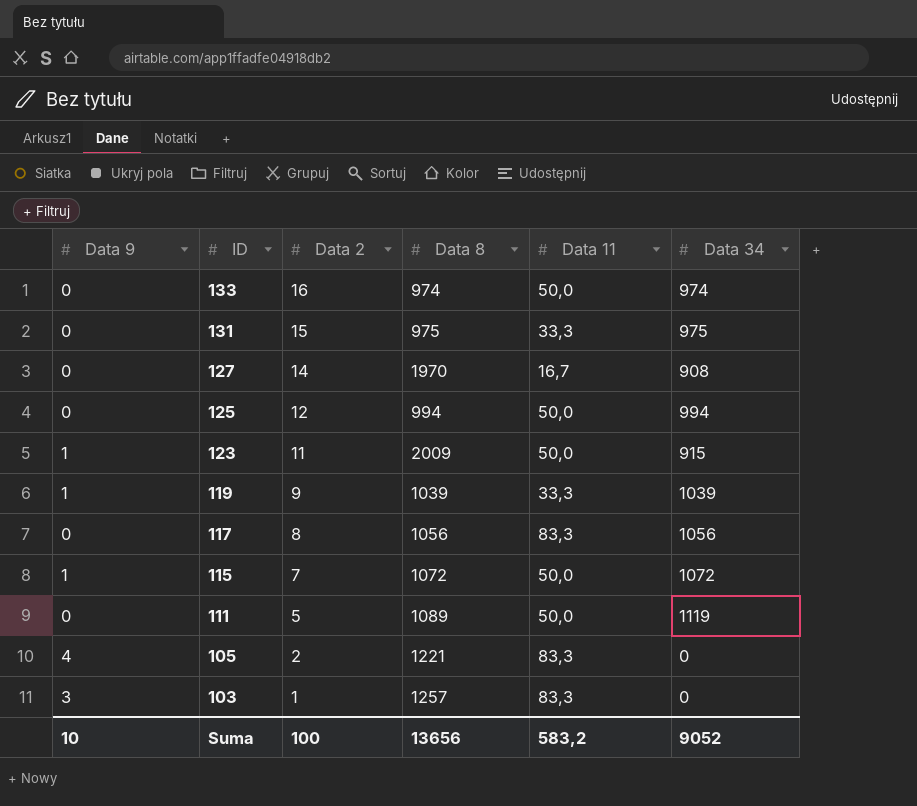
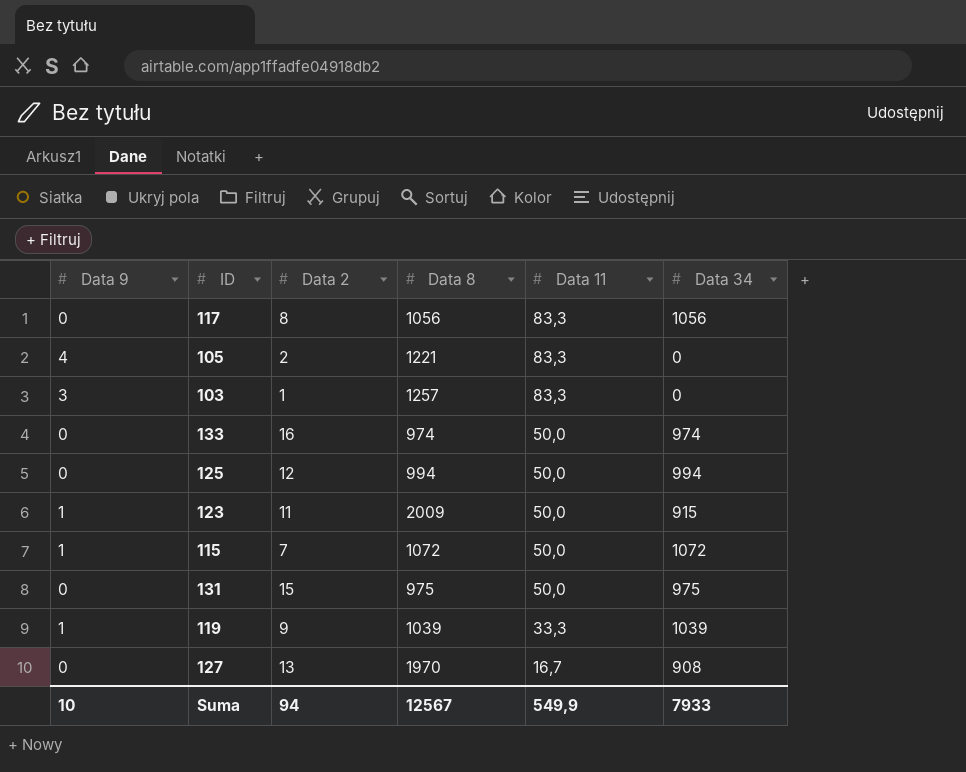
row order: ID descending -> Data 11 descending
row 111: 0 | 5 | 1089 | 50,0 | 1119 -> none
131 | Data 11: 33,3 -> 50,0
127 | Data 2: 14 -> 13
Suma | Data 2: 100 -> 94
Suma | Data 8: 13656 -> 12567
Suma | Data 11: 583,2 -> 549,9
Suma | Data 34: 9052 -> 7933

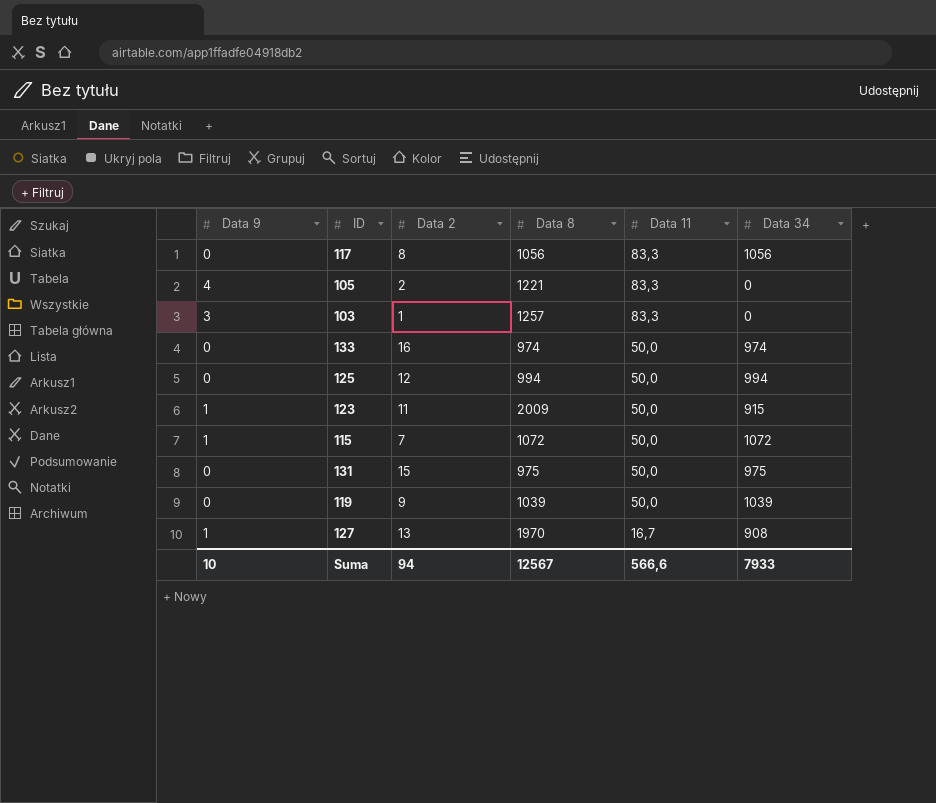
119 | Data 9: 1 -> 0
119 | Data 11: 33,3 -> 50,0
127 | Data 9: 0 -> 1
Suma | Data 11: 549,9 -> 566,6

